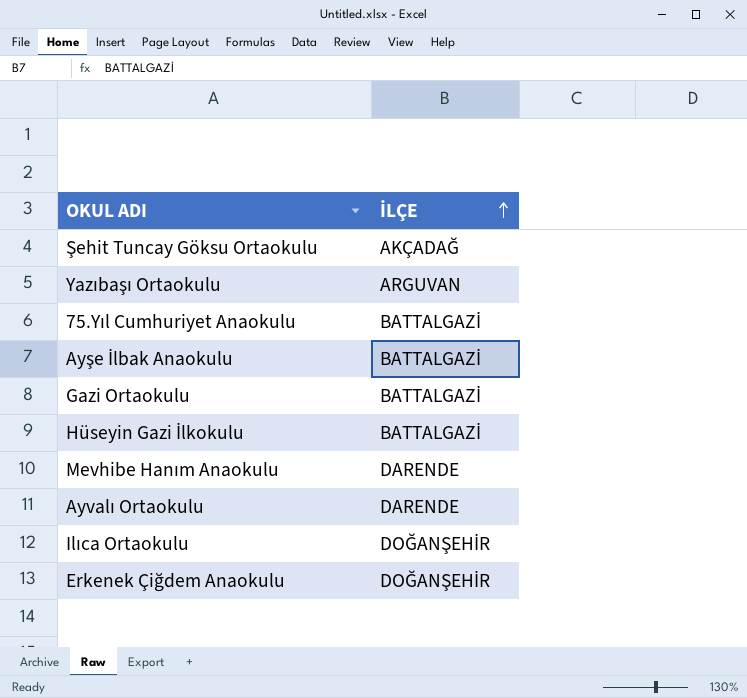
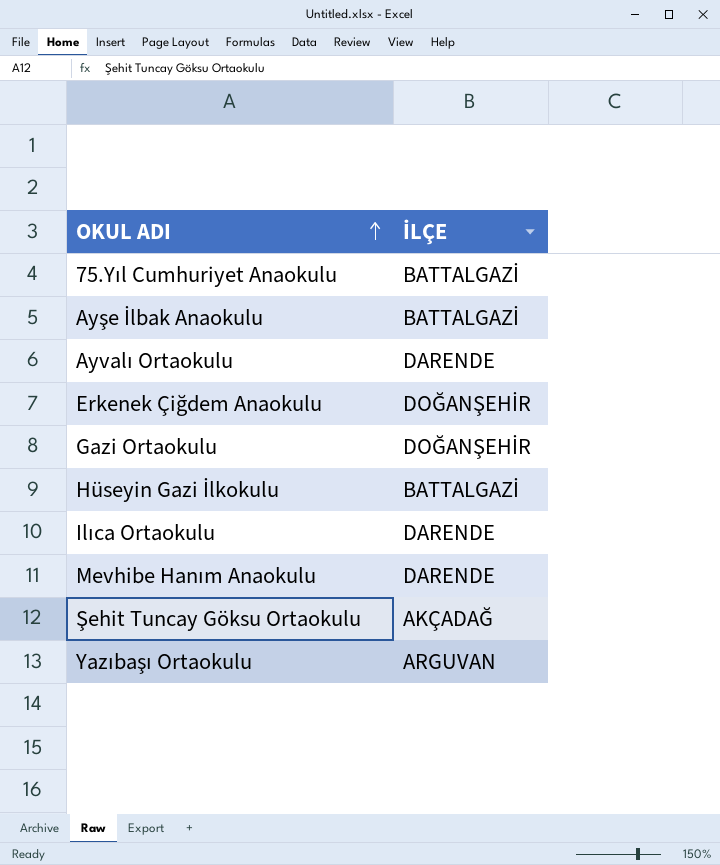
row order: İLÇE ascending -> OKUL ADI ascending
Gazi Ortaokulu | İLÇE: BATTALGAZİ -> DOĞANŞEHİR
Ilıca Ortaokulu | İLÇE: DOĞANŞEHİR -> DARENDE

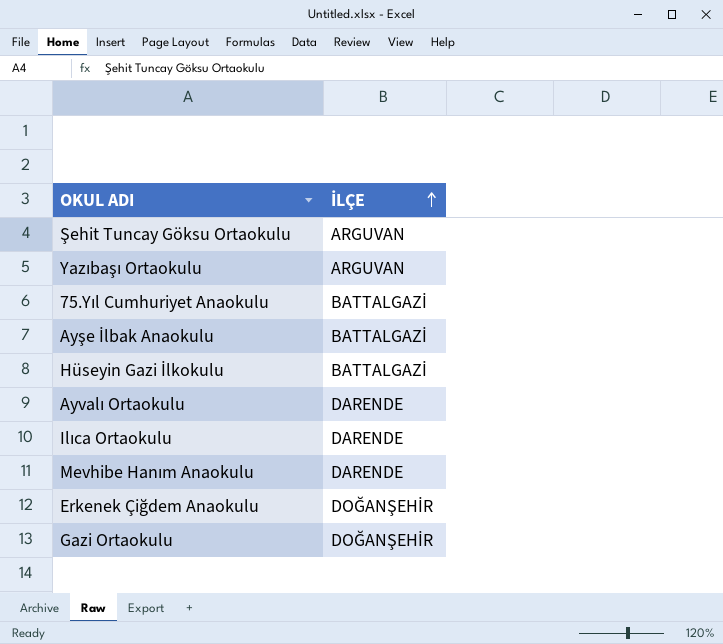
row order: OKUL ADI ascending -> İLÇE ascending
Şehit Tuncay Göksu Ortaokulu | İLÇE: AKÇADAĞ -> ARGUVAN

